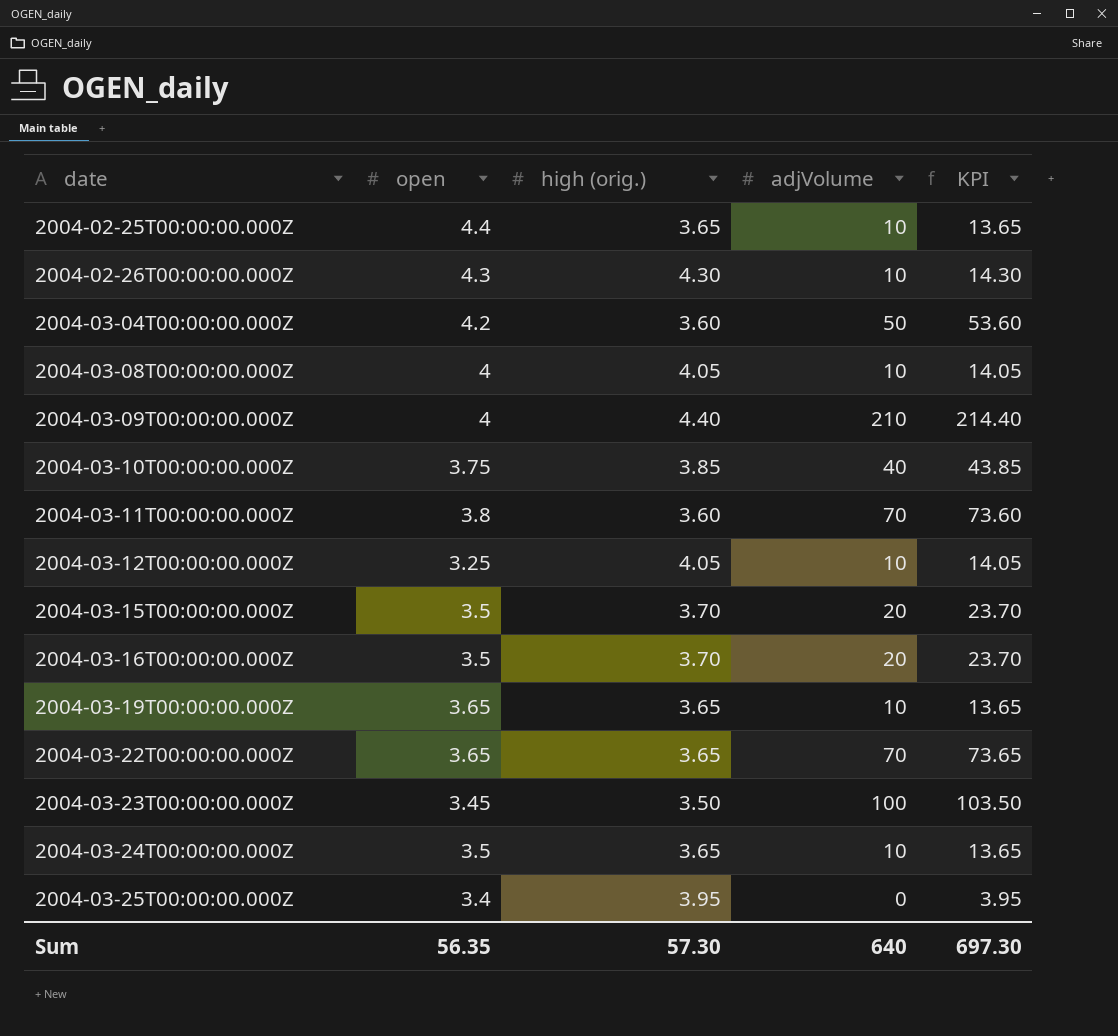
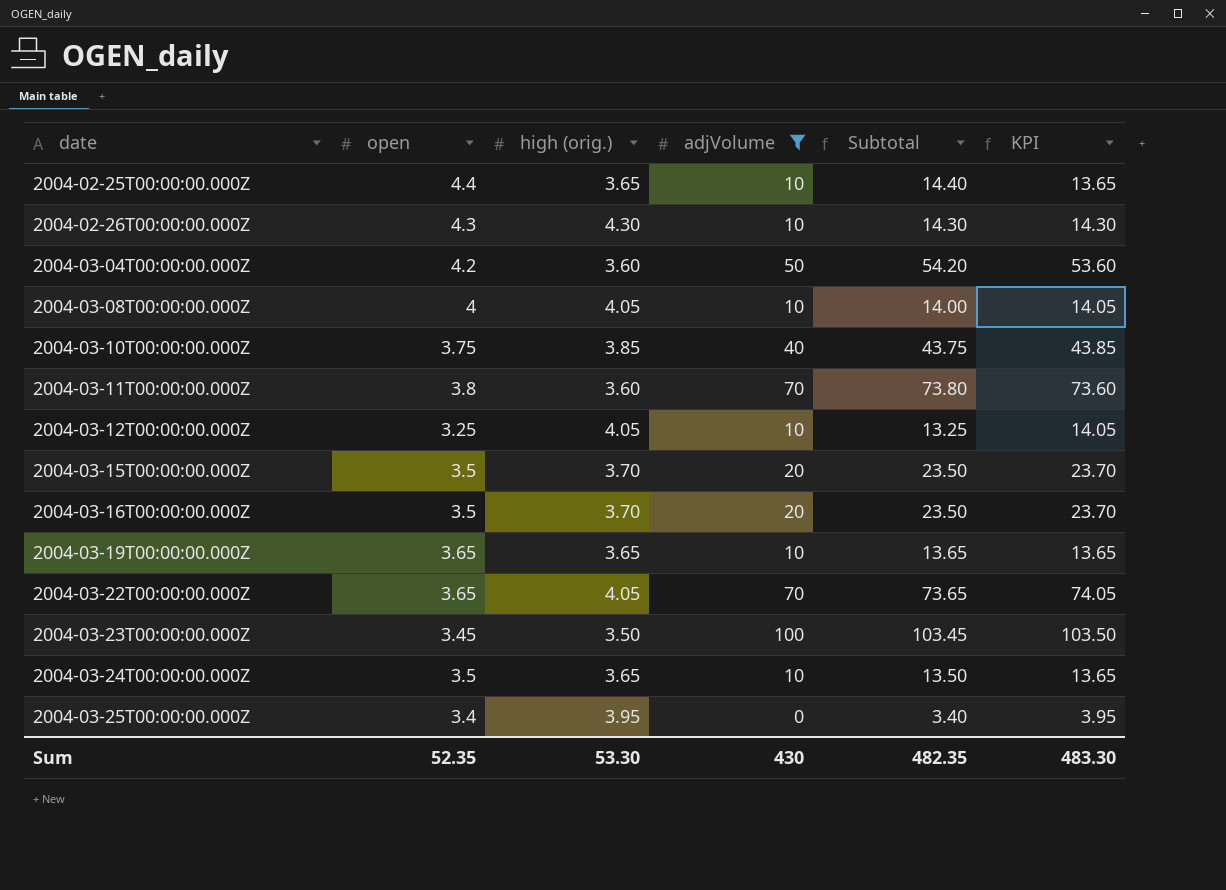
filter: none -> adjVolume != 210
column Subtotal | formula: none -> [open] + [adjVolume]
2004-03-22T00:00:00.000Z | high (orig.): 3.65 -> 4.05
2004-03-22T00:00:00.000Z | KPI: 73.65 -> 74.05
Sum | open: 56.35 -> 52.35
Sum | high (orig.): 57.30 -> 53.30
Sum | adjVolume: 640 -> 430
Sum | KPI: 697.30 -> 483.30

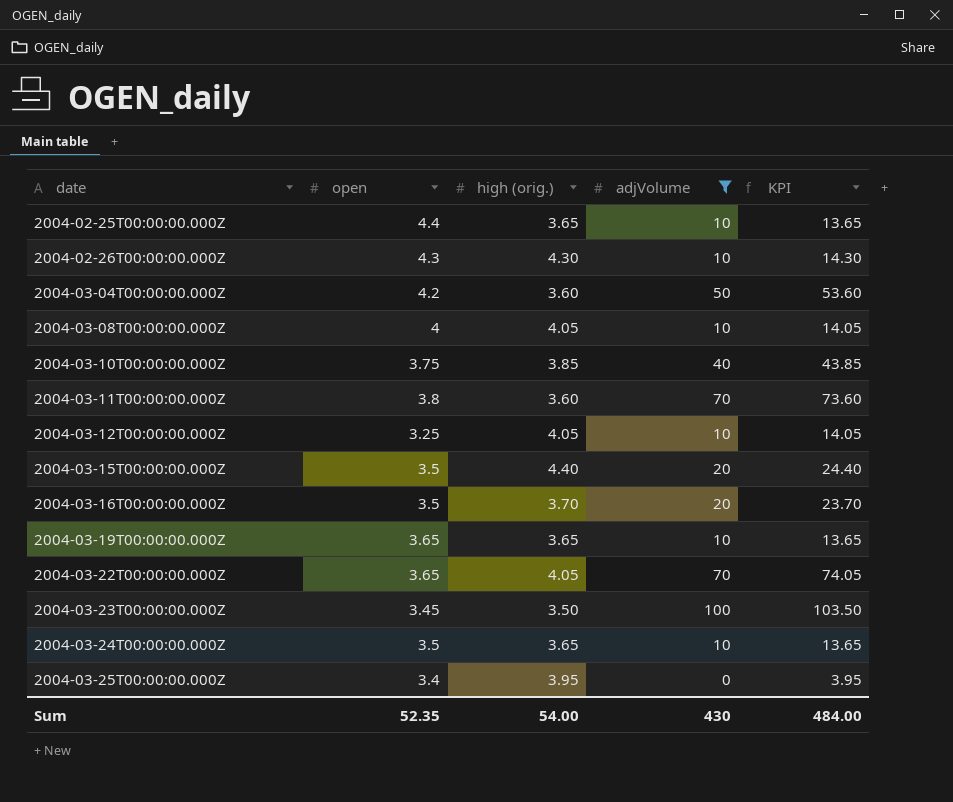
column Subtotal | formula: [open] + [adjVolume] -> none
2004-03-15T00:00:00.000Z | high (orig.): 3.70 -> 4.40
2004-03-15T00:00:00.000Z | KPI: 23.70 -> 24.40
Sum | high (orig.): 53.30 -> 54.00
Sum | KPI: 483.30 -> 484.00

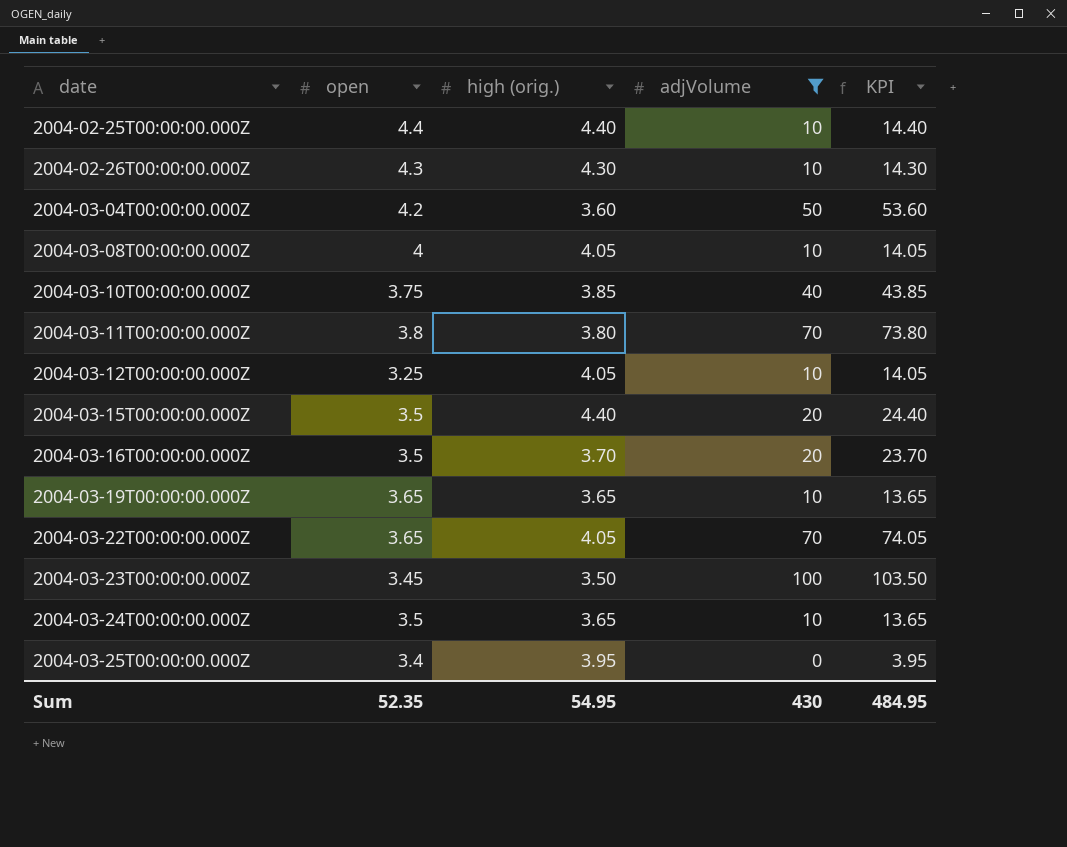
2004-02-25T00:00:00.000Z | high (orig.): 3.65 -> 4.40
2004-02-25T00:00:00.000Z | KPI: 13.65 -> 14.40
2004-03-11T00:00:00.000Z | high (orig.): 3.60 -> 3.80
2004-03-11T00:00:00.000Z | KPI: 73.60 -> 73.80
Sum | high (orig.): 54.00 -> 54.95
Sum | KPI: 484.00 -> 484.95

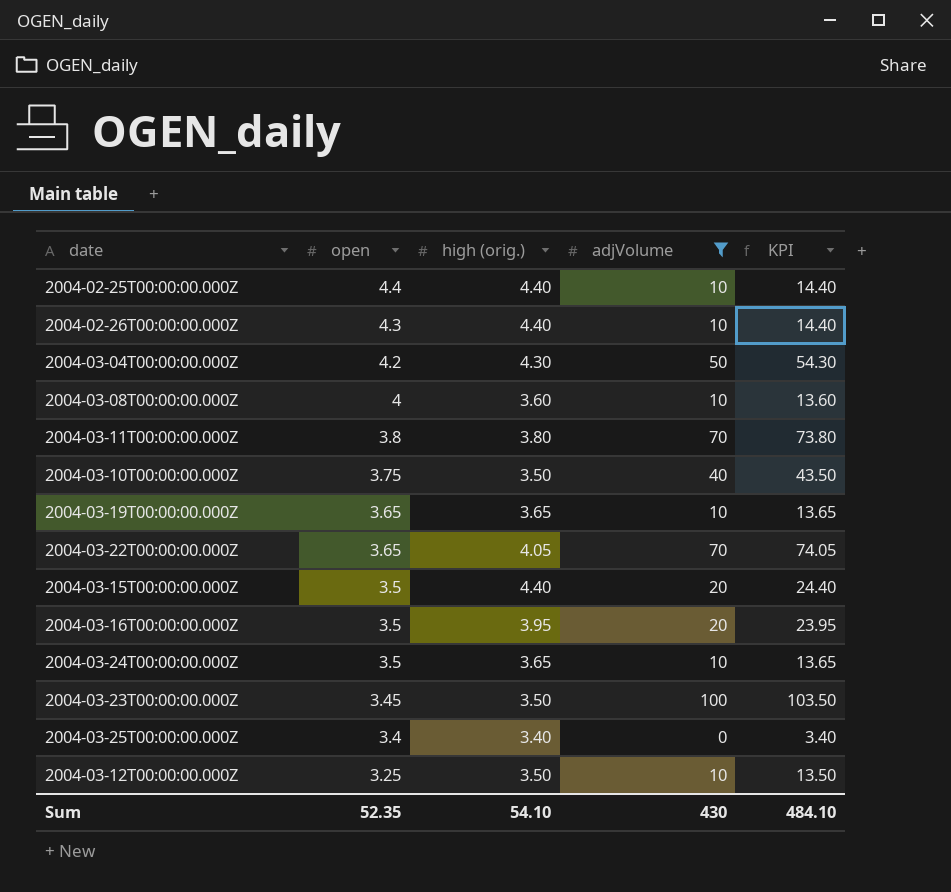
row order: date ascending -> open descending
2004-02-26T00:00:00.000Z | high (orig.): 4.30 -> 4.40
2004-02-26T00:00:00.000Z | KPI: 14.30 -> 14.40
2004-03-04T00:00:00.000Z | high (orig.): 3.60 -> 4.30
2004-03-04T00:00:00.000Z | KPI: 53.60 -> 54.30
2004-03-08T00:00:00.000Z | high (orig.): 4.05 -> 3.60
2004-03-08T00:00:00.000Z | KPI: 14.05 -> 13.60
2004-03-10T00:00:00.000Z | high (orig.): 3.85 -> 3.50
2004-03-10T00:00:00.000Z | KPI: 43.85 -> 43.50
2004-03-16T00:00:00.000Z | high (orig.): 3.70 -> 3.95
2004-03-16T00:00:00.000Z | KPI: 23.70 -> 23.95
2004-03-25T00:00:00.000Z | high (orig.): 3.95 -> 3.40
2004-03-25T00:00:00.000Z | KPI: 3.95 -> 3.40
2004-03-12T00:00:00.000Z | high (orig.): 4.05 -> 3.50
2004-03-12T00:00:00.000Z | KPI: 14.05 -> 13.50
Sum | high (orig.): 54.95 -> 54.10
Sum | KPI: 484.95 -> 484.10

